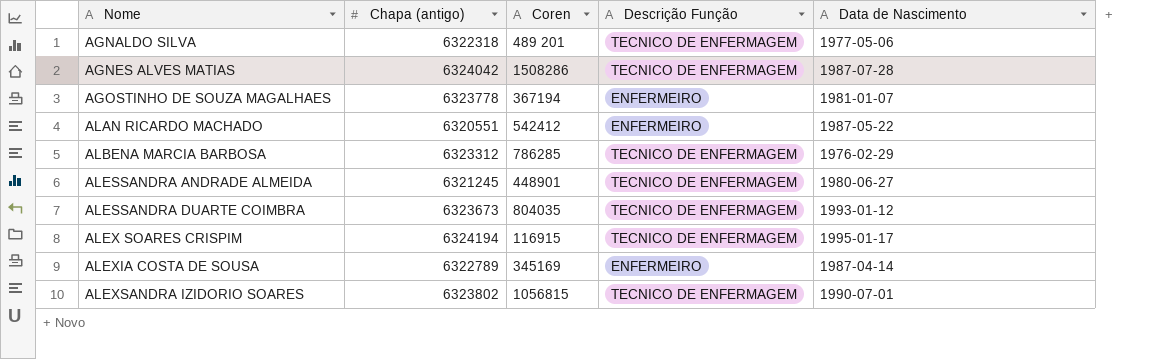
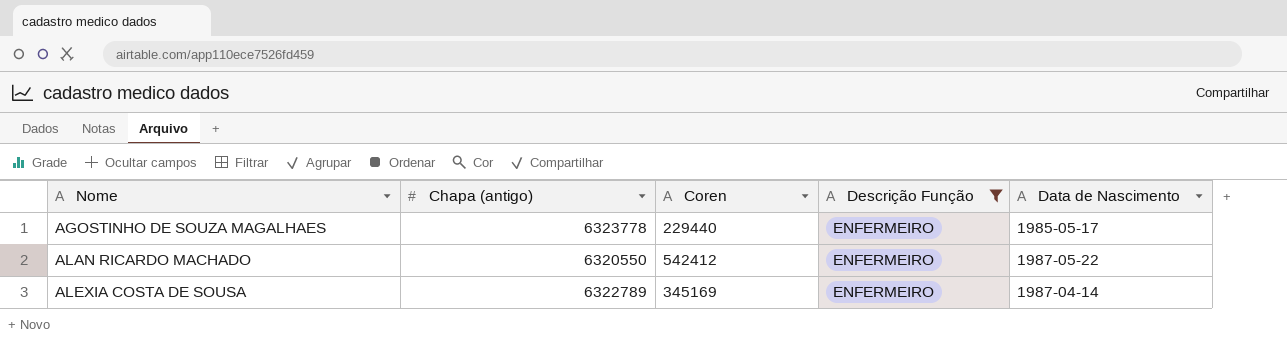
filter: none -> Descrição Função = ENFERMEIRO
AGOSTINHO DE SOUZA MAGALHAES | Coren: 367194 -> 229440
AGOSTINHO DE SOUZA MAGALHAES | Data de Nascimento: 1981-01-07 -> 1985-05-17
ALAN RICARDO MACHADO | Chapa (antigo): 6320551 -> 6320550

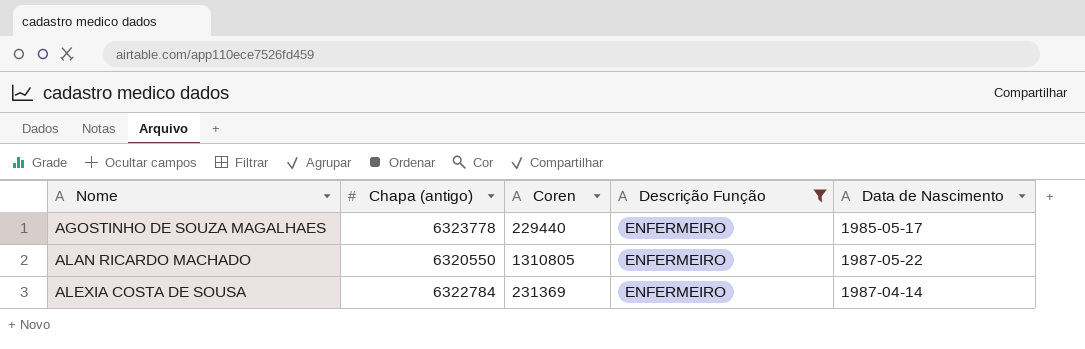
ALAN RICARDO MACHADO | Coren: 542412 -> 1310805
ALEXIA COSTA DE SOUSA | Chapa (antigo): 6322789 -> 6322784
ALEXIA COSTA DE SOUSA | Coren: 345169 -> 231369

